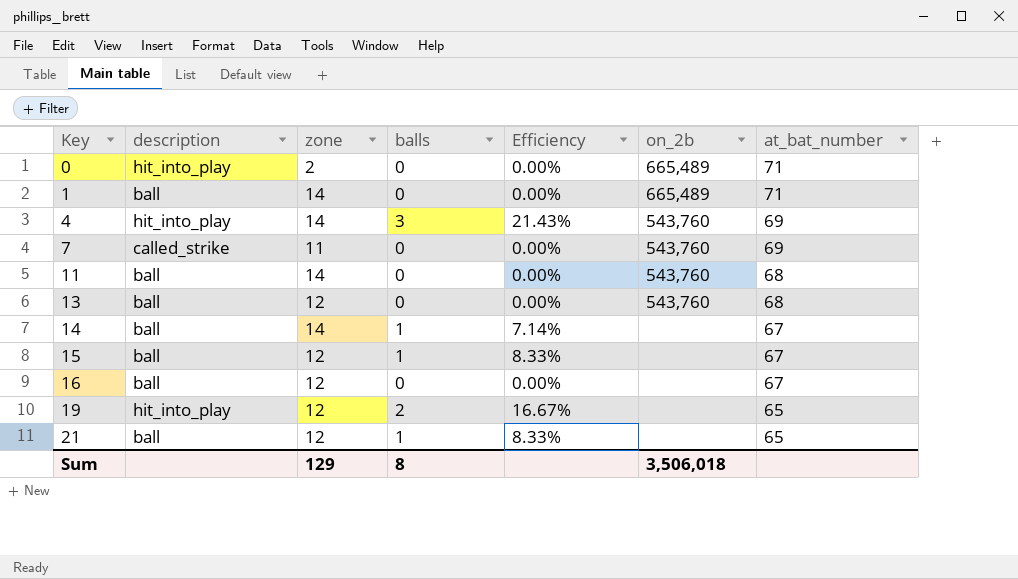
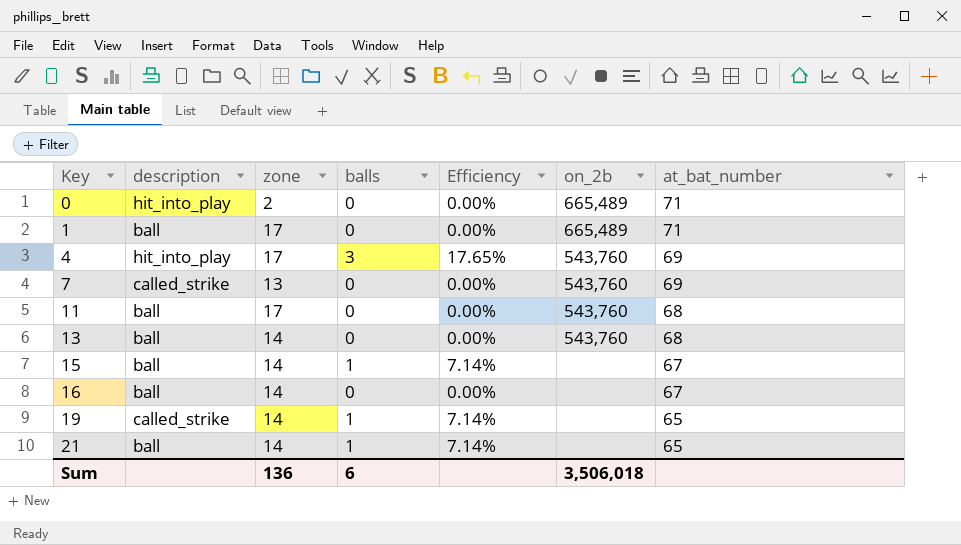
row 14: ball | 14 | 1 | 7.14% | none | 67 -> none
1 | zone: 14 -> 17
4 | zone: 14 -> 17
4 | Efficiency: 21.43% -> 17.65%
7 | zone: 11 -> 13
11 | zone: 14 -> 17
13 | zone: 12 -> 14
15 | zone: 12 -> 14
15 | Efficiency: 8.33% -> 7.14%
16 | zone: 12 -> 14
19 | description: hit_into_play -> called_strike
19 | zone: 12 -> 14
19 | balls: 2 -> 1
19 | Efficiency: 16.67% -> 7.14%
21 | zone: 12 -> 14
21 | Efficiency: 8.33% -> 7.14%
Sum | zone: 129 -> 136
Sum | balls: 8 -> 6

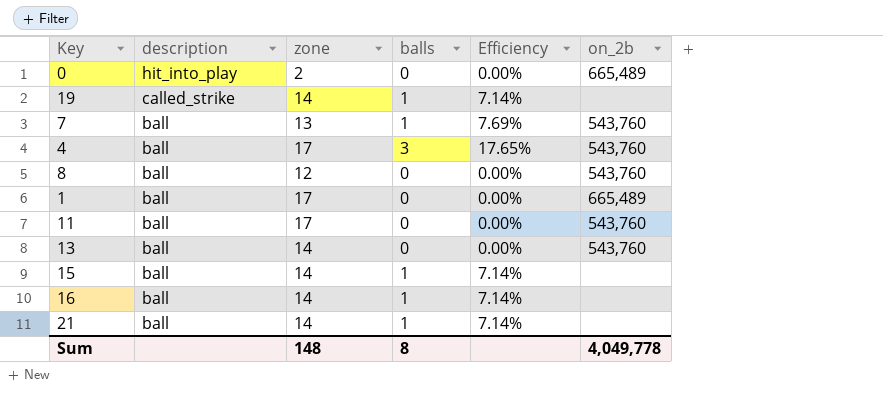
row order: Key ascending -> description descending
column at_bat_number | position: 7 -> none
7 | description: called_strike -> ball
7 | balls: 0 -> 1
7 | Efficiency: 0.00% -> 7.69%
4 | description: hit_into_play -> ball
row 8: none -> ball | 12 | 0 | 0.00% | 543,760
16 | balls: 0 -> 1
16 | Efficiency: 0.00% -> 7.14%
Sum | zone: 136 -> 148
Sum | balls: 6 -> 8
Sum | on_2b: 3,506,018 -> 4,049,778

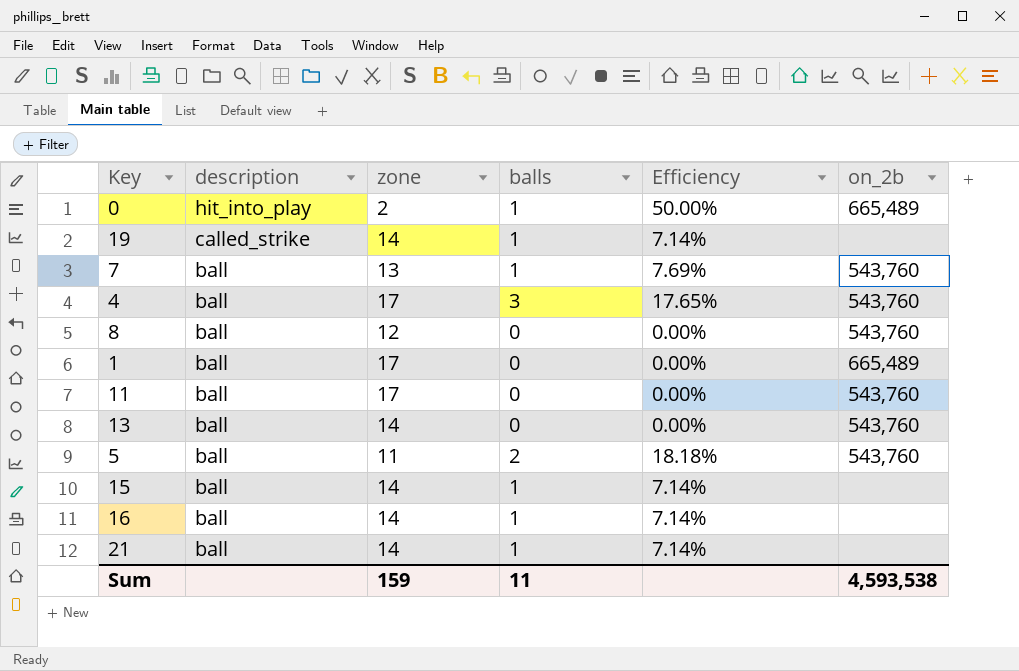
0 | balls: 0 -> 1
0 | Efficiency: 0.00% -> 50.00%
row 5: none -> ball | 11 | 2 | 18.18% | 543,760
Sum | zone: 148 -> 159
Sum | balls: 8 -> 11
Sum | on_2b: 4,049,778 -> 4,593,538

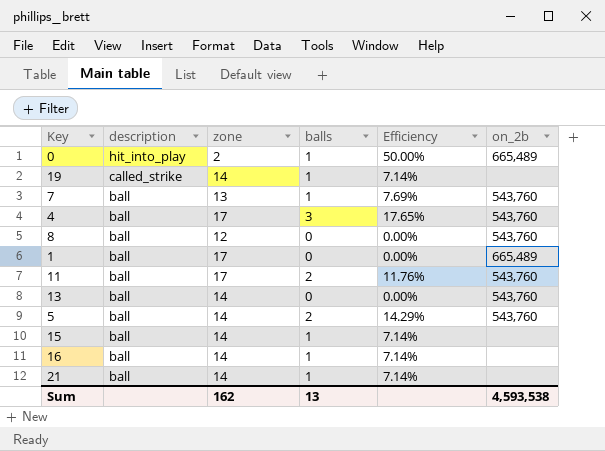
11 | balls: 0 -> 2
11 | Efficiency: 0.00% -> 11.76%
5 | zone: 11 -> 14
5 | Efficiency: 18.18% -> 14.29%
Sum | zone: 159 -> 162
Sum | balls: 11 -> 13

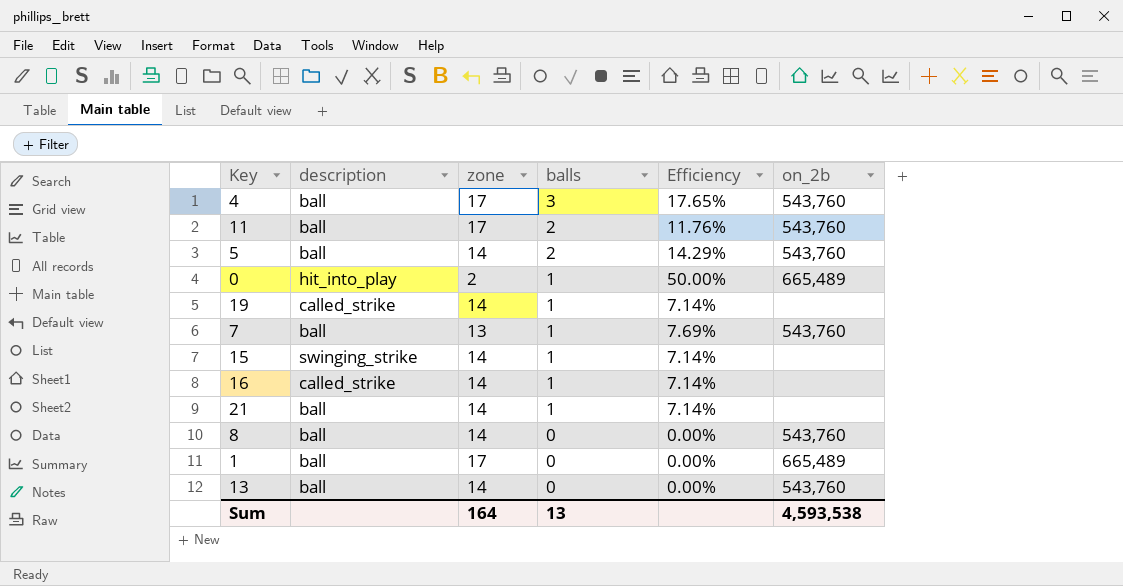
row order: description descending -> balls descending
15 | description: ball -> swinging_strike
16 | description: ball -> called_strike
8 | zone: 12 -> 14
Sum | zone: 162 -> 164

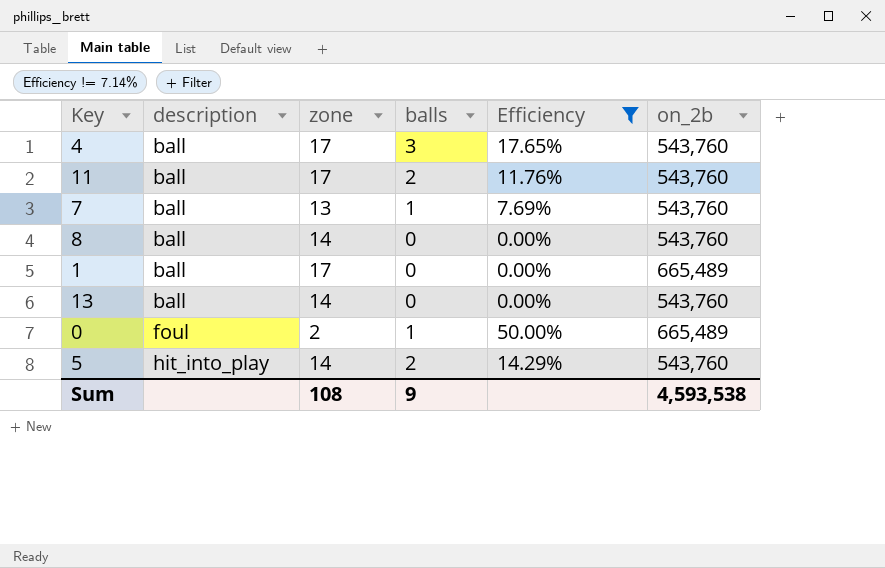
filter: none -> Efficiency != 7.14%
row order: balls descending -> description ascending
0 | description: hit_into_play -> foul
5 | description: ball -> hit_into_play
Sum | zone: 164 -> 108
Sum | balls: 13 -> 9

